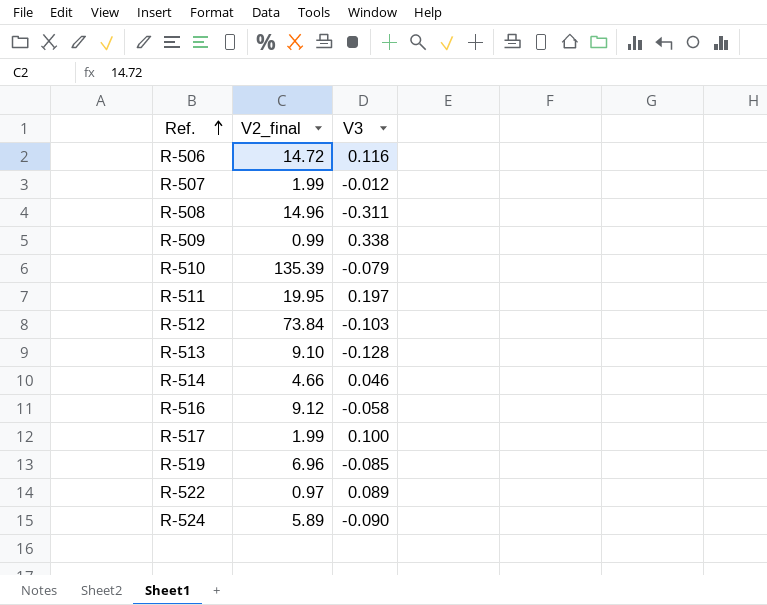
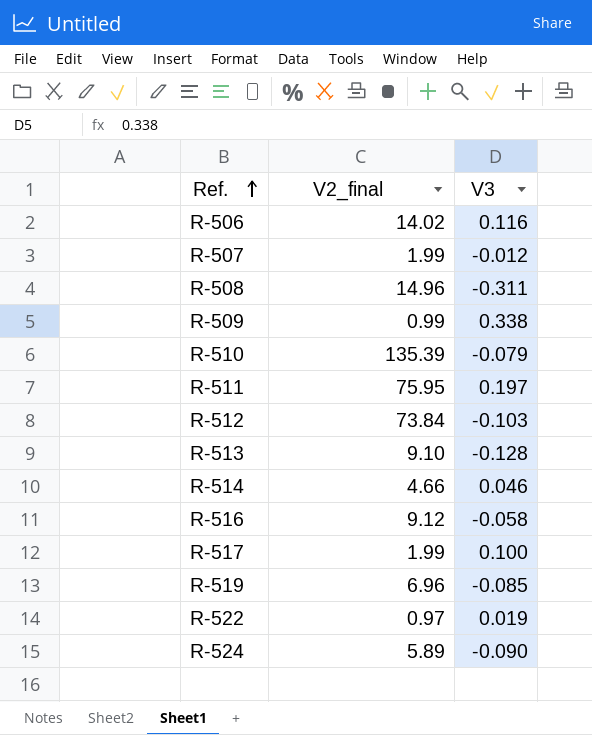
R-506 | V2_final: 14.72 -> 14.02
R-511 | V2_final: 19.95 -> 75.95
R-522 | V3: 0.089 -> 0.019

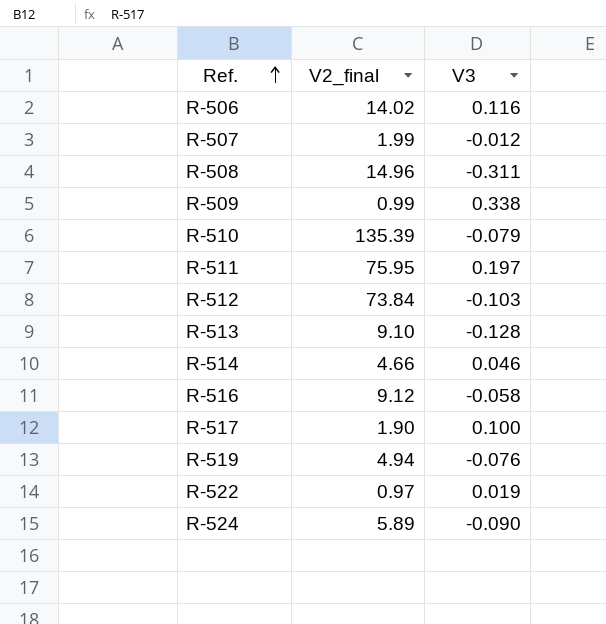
R-517 | V2_final: 1.99 -> 1.90
R-519 | V2_final: 6.96 -> 4.94
R-519 | V3: -0.085 -> -0.076

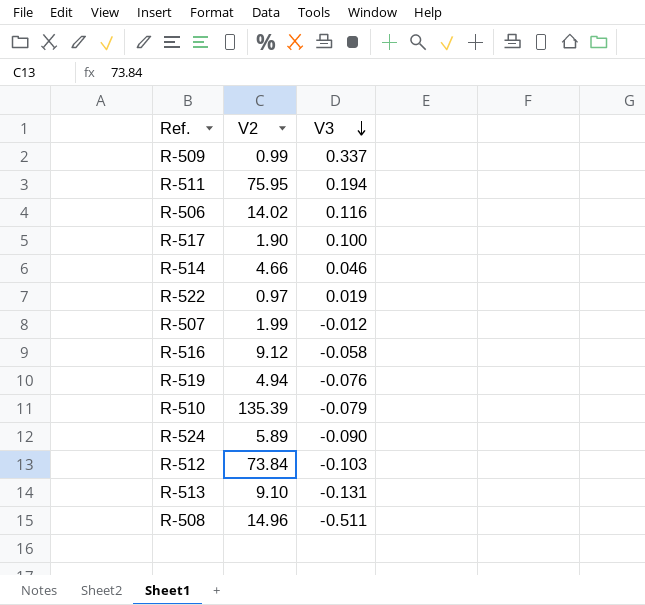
row order: Ref. ascending -> V3 descending
column name: V2_final -> V2
R-509 | V3: 0.338 -> 0.337
R-511 | V3: 0.197 -> 0.194
R-513 | V3: -0.128 -> -0.131
R-508 | V3: -0.311 -> -0.511

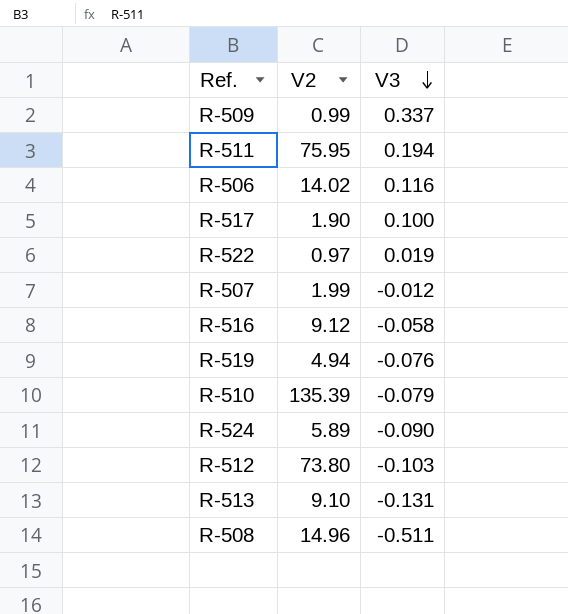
row R-514: 4.66 | 0.046 -> none
R-512 | V2: 73.84 -> 73.80

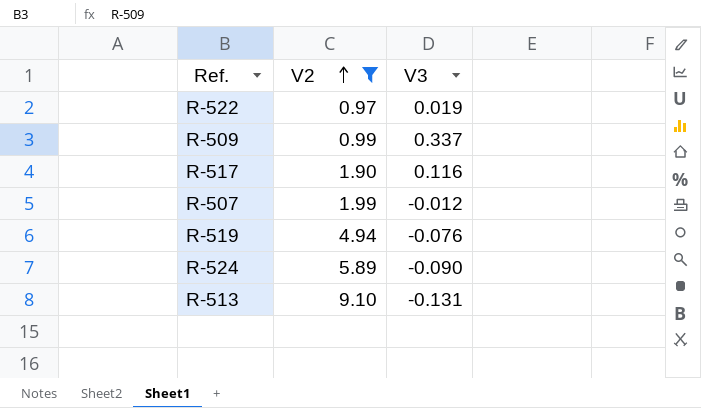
filter: none -> V2 <= 9.10
row order: V3 descending -> V2 ascending
R-517 | V3: 0.100 -> 0.116

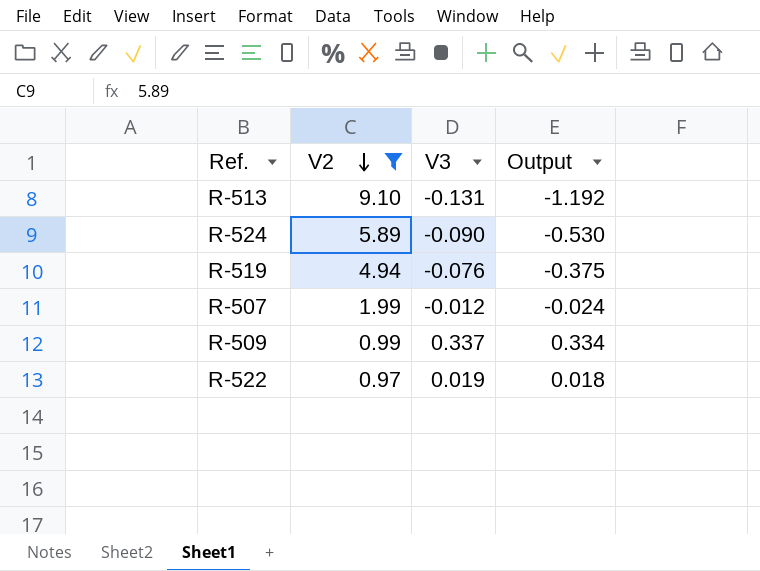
row order: V2 ascending -> V2 descending
column Output | formula: none -> [V2] * [V3]
row R-517: 1.90 | 0.116 -> none

